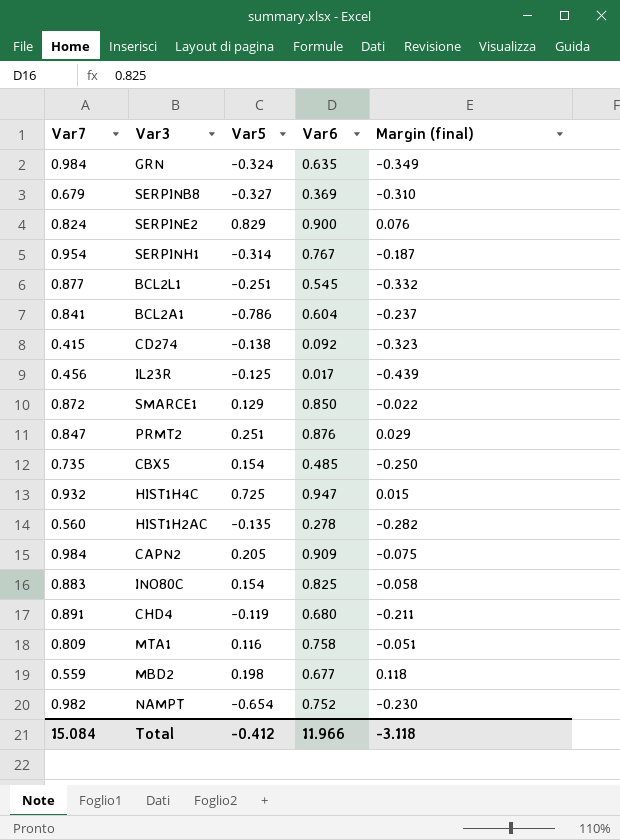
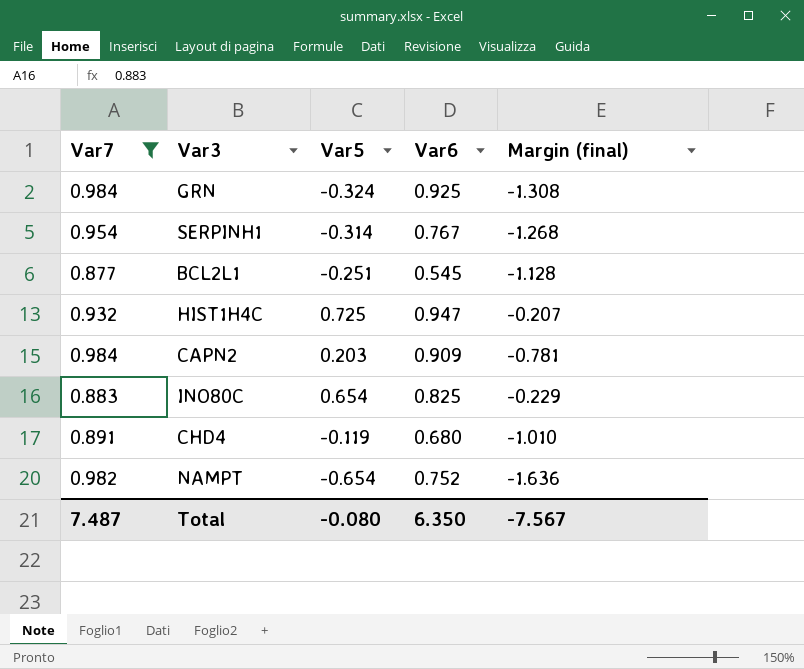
filter: none -> Var7 >= 0.877
column Margin (final) | formula: [Var6] - [Var7] -> [Var5] - [Var7]
GRN | Var6: 0.635 -> 0.925
CAPN2 | Var5: 0.205 -> 0.203
INO80C | Var5: 0.154 -> 0.654
Total | Var7: 15.084 -> 7.487
Total | Var5: -0.412 -> -0.080
Total | Var6: 11.966 -> 6.350
Total | Margin (final): -3.118 -> -7.567

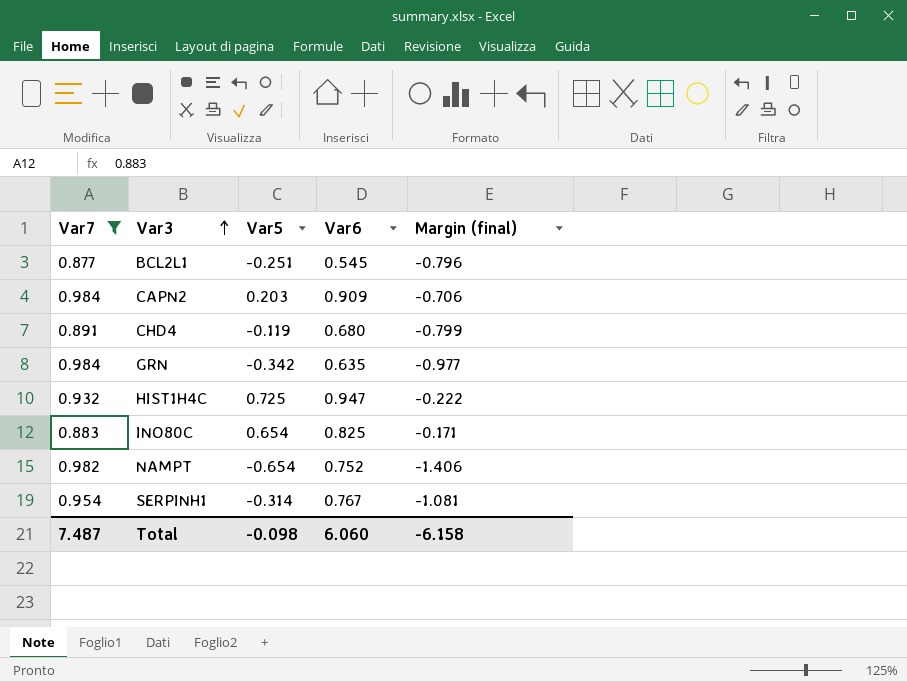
row order: none -> Var3 ascending
column Margin (final) | formula: [Var5] - [Var7] -> [Var5] - [Var6]
GRN | Var5: -0.324 -> -0.342
GRN | Var6: 0.925 -> 0.635
Total | Var5: -0.080 -> -0.098
Total | Var6: 6.350 -> 6.060
Total | Margin (final): -7.567 -> -6.158

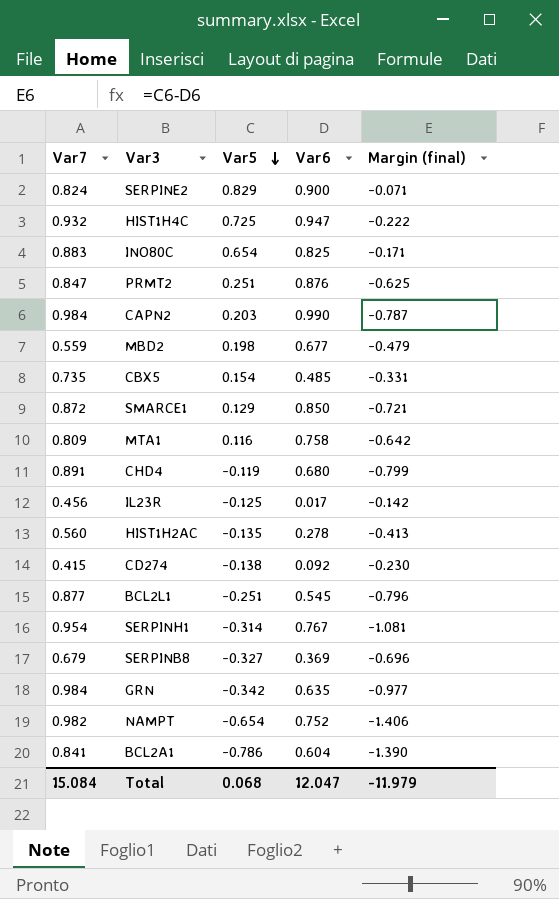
filter: Var7 >= 0.877 -> none
row order: Var3 ascending -> Var5 descending
CAPN2 | Var6: 0.909 -> 0.990
CAPN2 | Margin (final): -0.706 -> -0.787
Total | Var7: 7.487 -> 15.084
Total | Var5: -0.098 -> 0.068
Total | Var6: 6.060 -> 12.047
Total | Margin (final): -6.158 -> -11.979

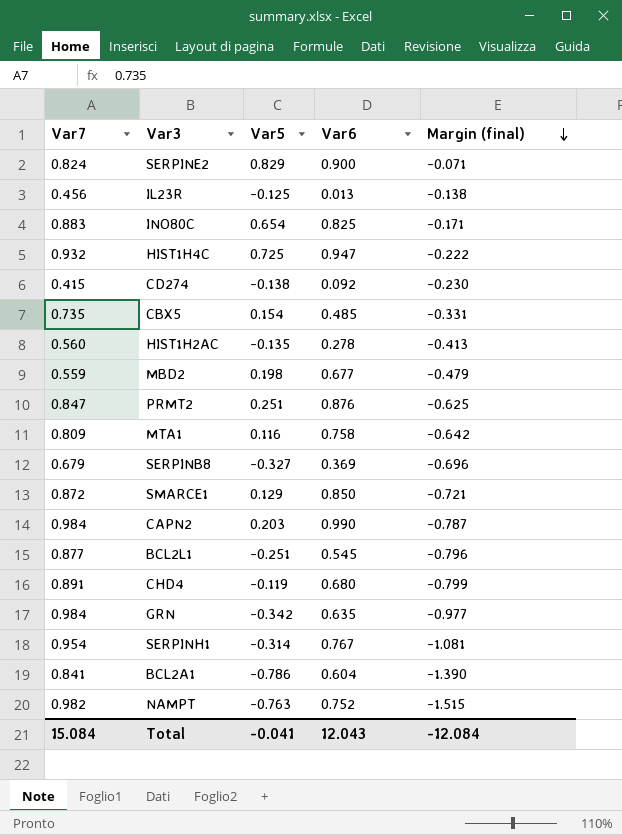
row order: Var5 descending -> Margin (final) descending
IL23R | Var6: 0.017 -> 0.013
IL23R | Margin (final): -0.142 -> -0.138
NAMPT | Var5: -0.654 -> -0.763
NAMPT | Margin (final): -1.406 -> -1.515
Total | Var5: 0.068 -> -0.041
Total | Var6: 12.047 -> 12.043
Total | Margin (final): -11.979 -> -12.084

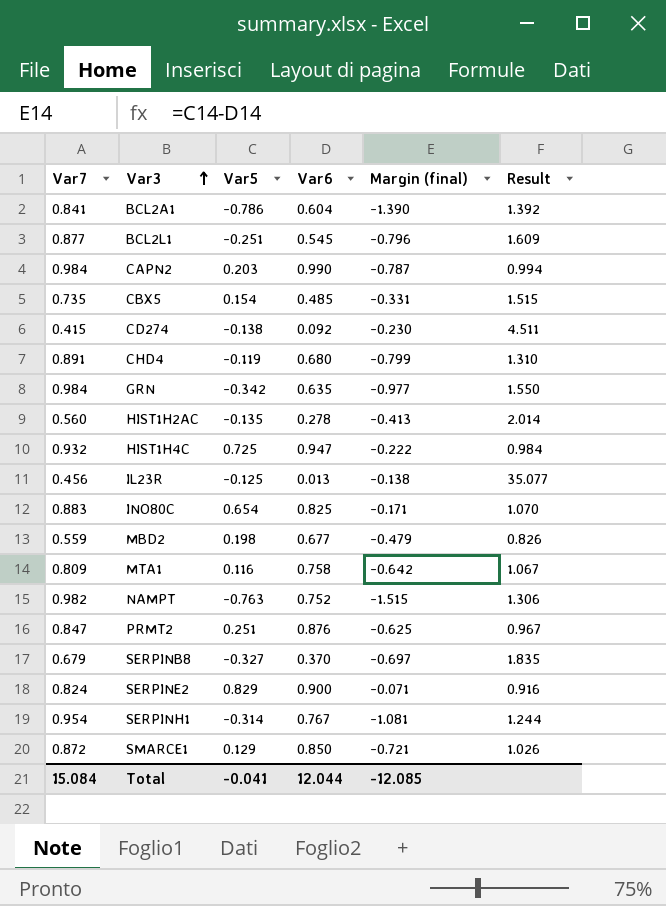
row order: Margin (final) descending -> Var3 ascending
column Result | formula: none -> [Var7] / [Var6]
SERPINB8 | Var6: 0.369 -> 0.370
SERPINB8 | Margin (final): -0.696 -> -0.697
Total | Var6: 12.043 -> 12.044
Total | Margin (final): -12.084 -> -12.085

